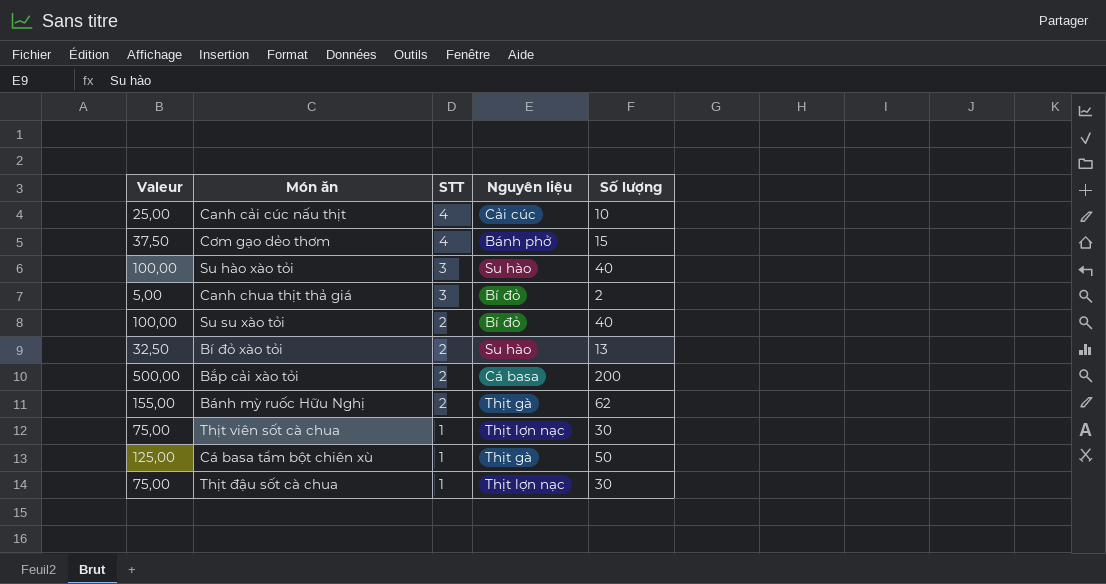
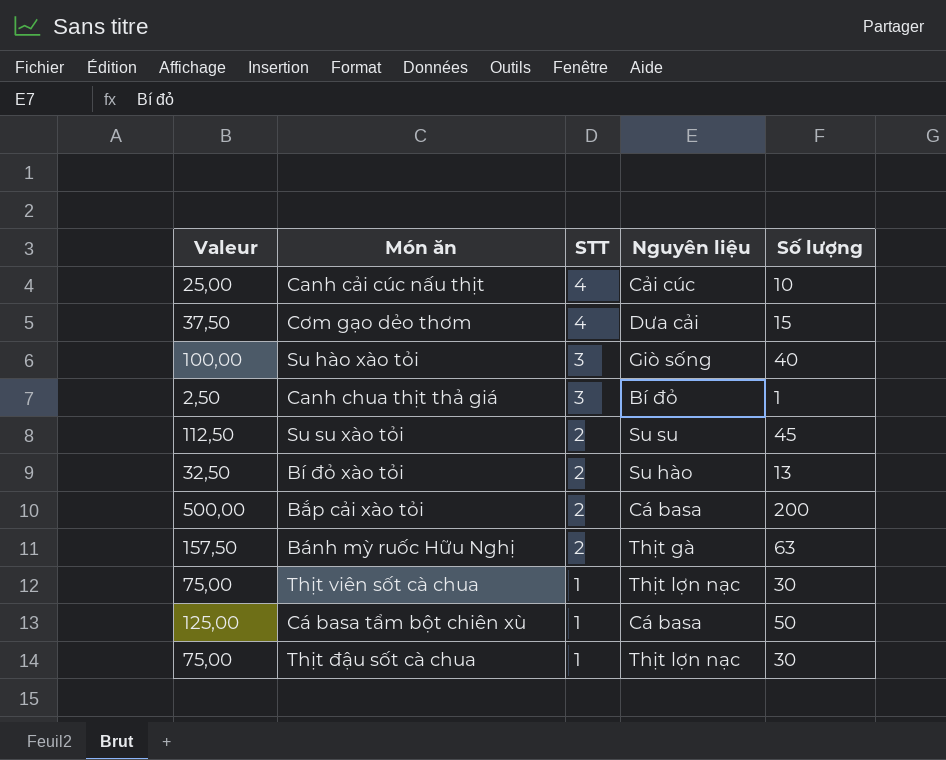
Cơm gạo dẻo thơm | Nguyên liệu: Bánh phở -> Dưa cải
Su hào xào tỏi | Nguyên liệu: Su hào -> Giò sống
Canh chua thịt thả giá | Valeur: 5,00 -> 2,50
Canh chua thịt thả giá | Số lượng: 2 -> 1
Su su xào tỏi | Valeur: 100,00 -> 112,50
Su su xào tỏi | Nguyên liệu: Bí đỏ -> Su su
Su su xào tỏi | Số lượng: 40 -> 45
Bánh mỳ ruốc Hữu Nghị | Valeur: 155,00 -> 157,50
Bánh mỳ ruốc Hữu Nghị | Số lượng: 62 -> 63
Cá basa tẩm bột chiên xù | Nguyên liệu: Thịt gà -> Cá basa

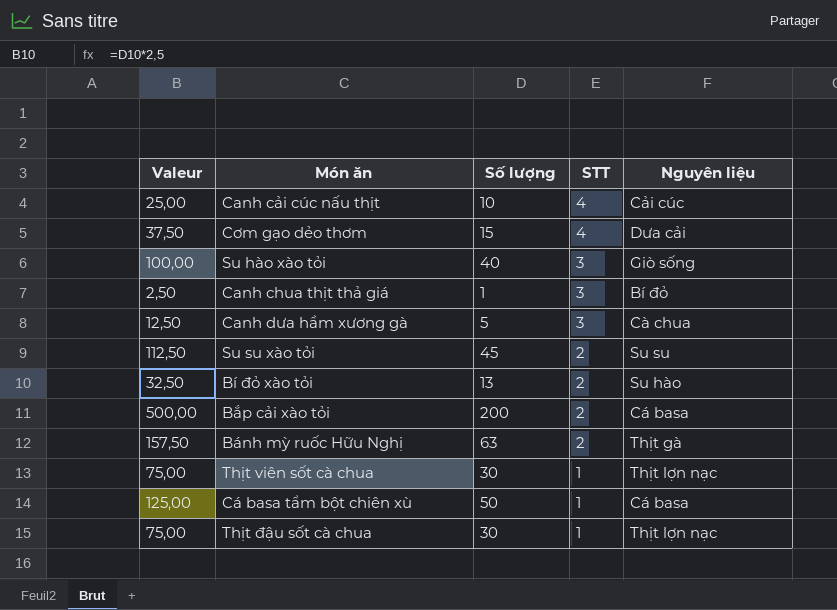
column Số lượng | position: 5 -> 3
row Canh dưa hầm xương gà: none -> 12,50 | 5 | 3 | Cà chua

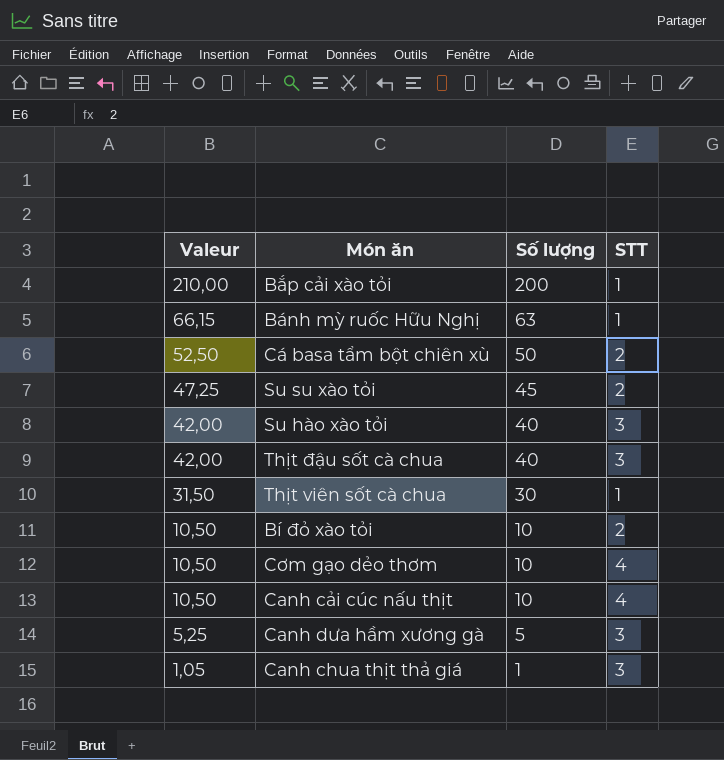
row order: STT descending -> Valeur descending
column Nguyên liệu | position: 5 -> none
column Valeur | formula: [Số lượng] * 2,5 -> [Số lượng] * 1,05
Bắp cải xào tỏi | STT: 2 -> 1
Bánh mỳ ruốc Hữu Nghị | STT: 2 -> 1
Cá basa tẩm bột chiên xù | STT: 1 -> 2
Thịt đậu sốt cà chua | Số lượng: 30 -> 40
Thịt đậu sốt cà chua | STT: 1 -> 3
Bí đỏ xào tỏi | Số lượng: 13 -> 10
Cơm gạo dẻo thơm | Số lượng: 15 -> 10

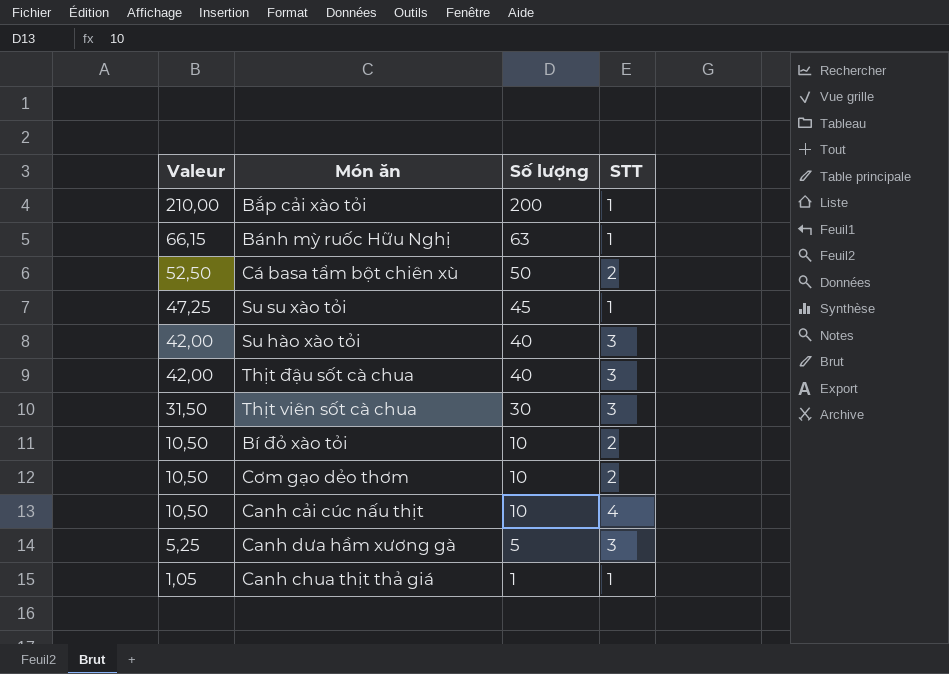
Su su xào tỏi | STT: 2 -> 1
Thịt viên sốt cà chua | STT: 1 -> 3
Cơm gạo dẻo thơm | STT: 4 -> 2
Canh chua thịt thả giá | STT: 3 -> 1

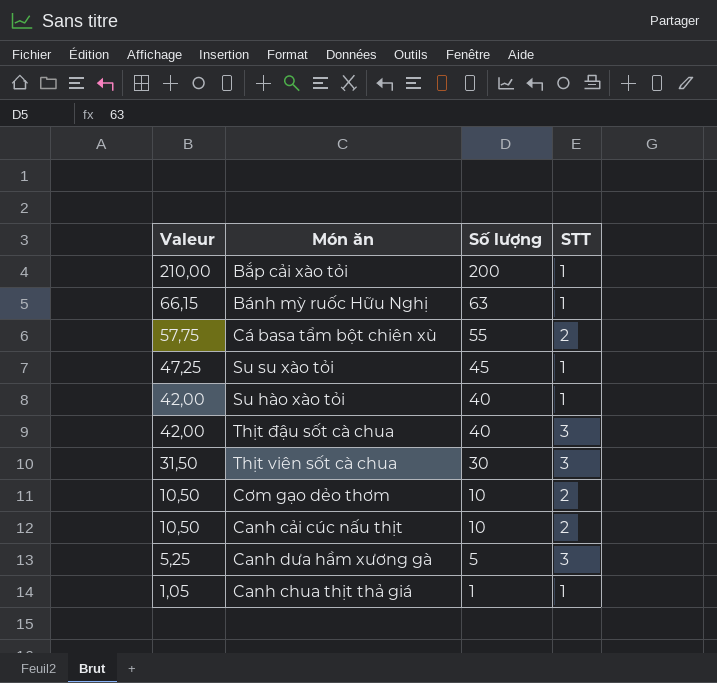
row Bí đỏ xào tỏi: 10,50 | 10 | 2 -> none
Cá basa tẩm bột chiên xù | Valeur: 52,50 -> 57,75
Cá basa tẩm bột chiên xù | Số lượng: 50 -> 55
Su hào xào tỏi | STT: 3 -> 1
Canh cải cúc nấu thịt | STT: 4 -> 2

